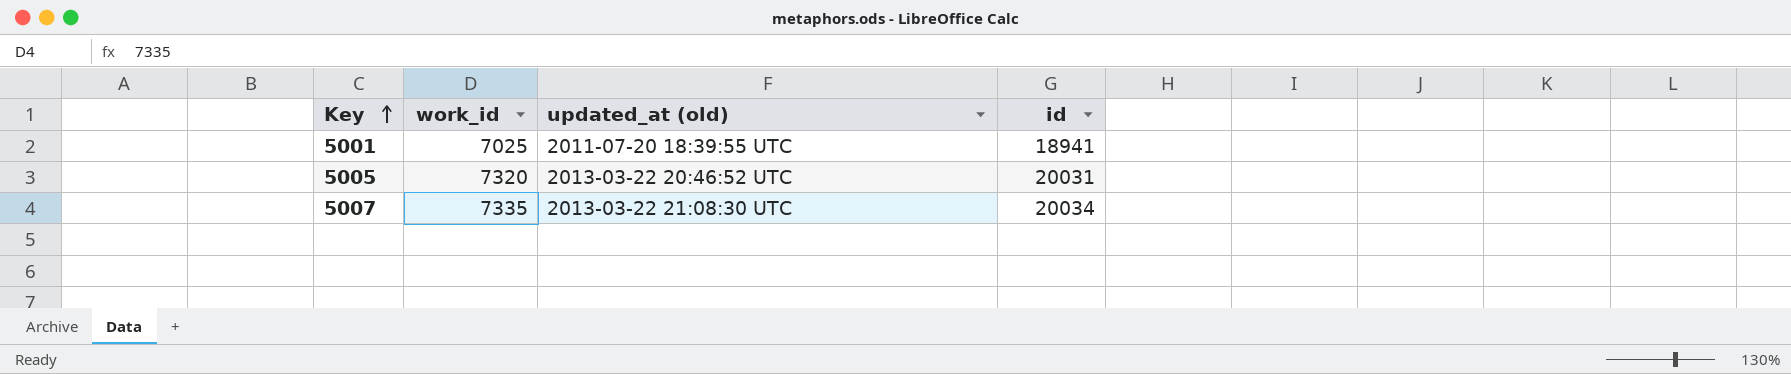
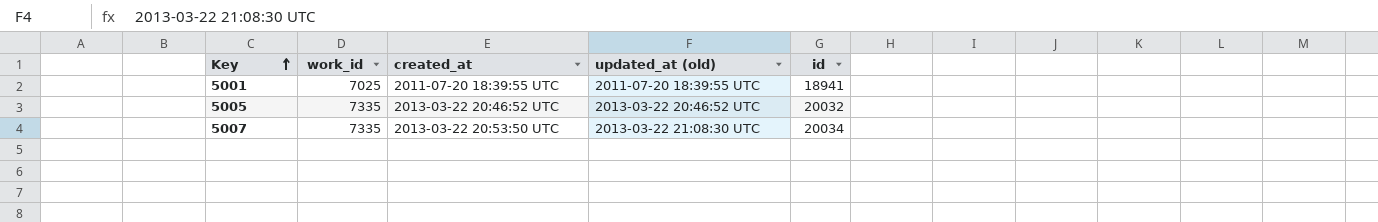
column created_at | position: none -> 3
5005 | work_id: 7320 -> 7335
5005 | id: 20031 -> 20032

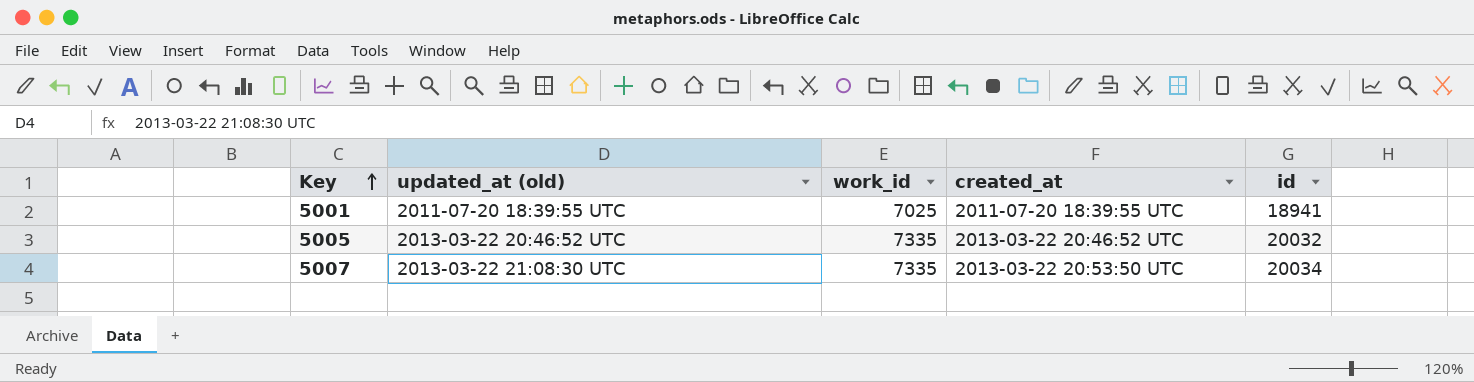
column updated_at (old) | position: 4 -> 2

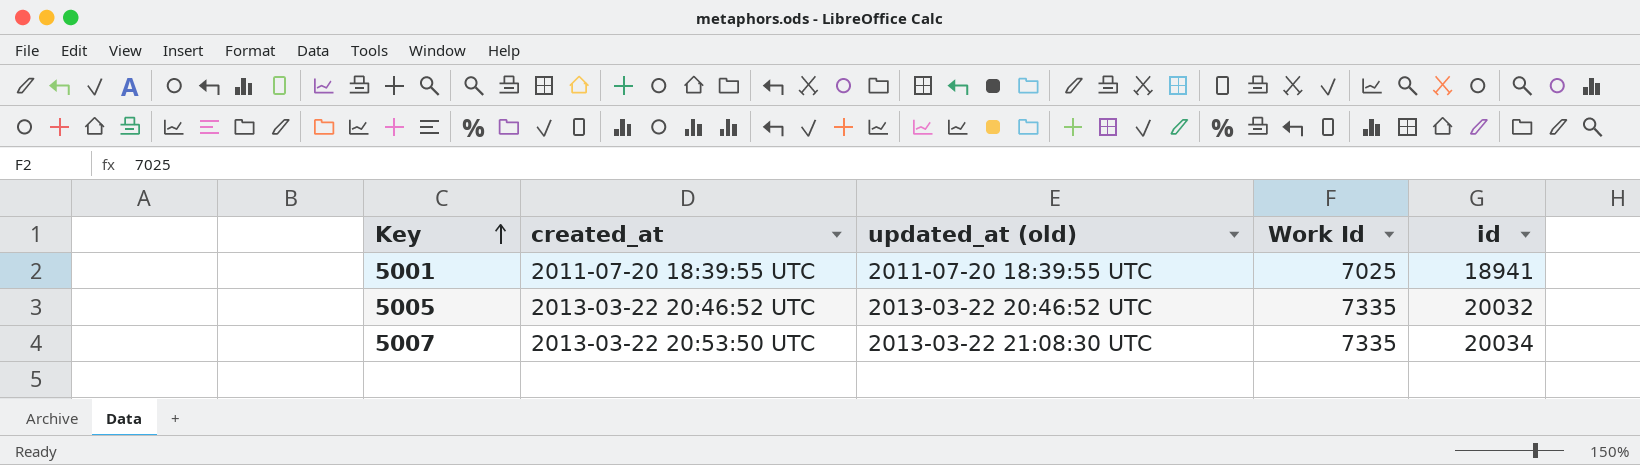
column created_at | position: 4 -> 2
column name: work_id -> Work Id

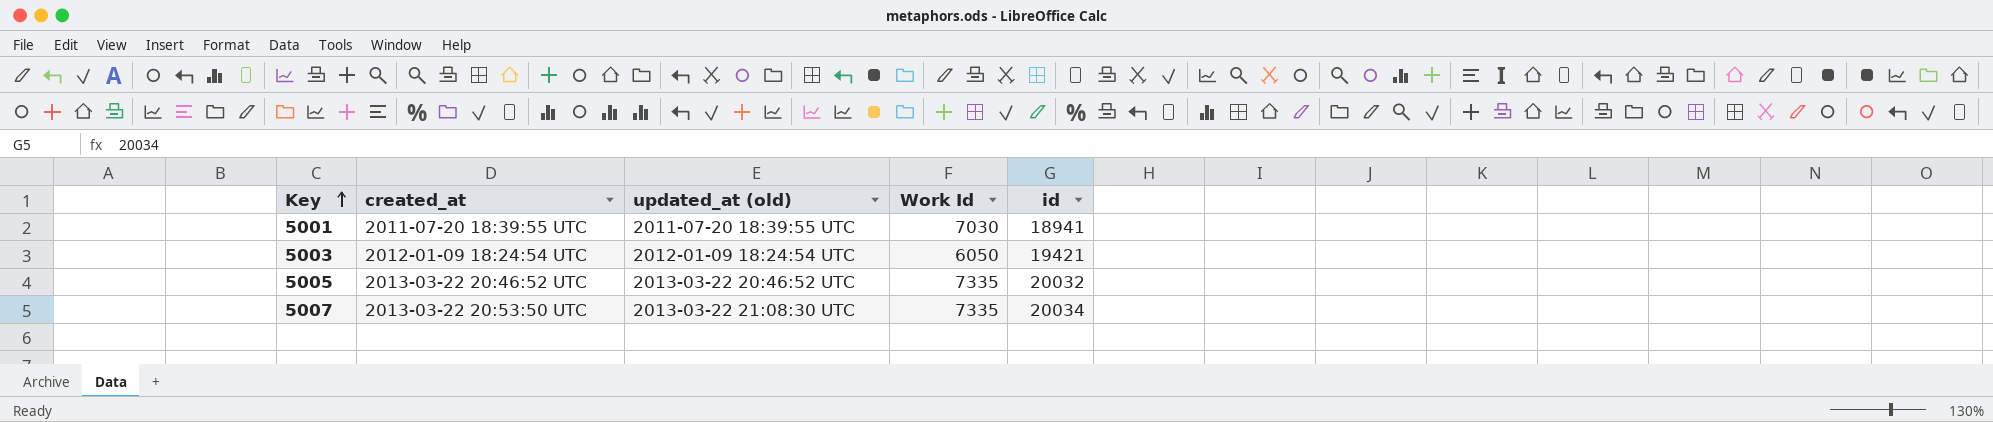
5001 | Work Id: 7025 -> 7030
row 5003: none -> 2012-01-09 18:24:54 UTC | 2012-01-09 18:24:54 UTC | 6050 | 19421

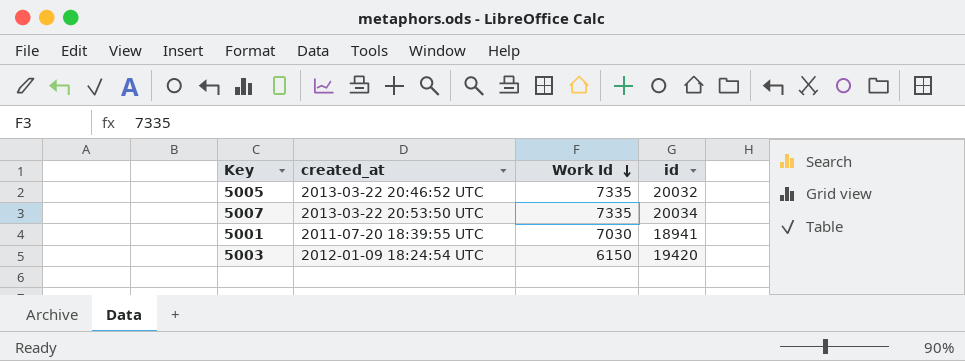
row order: Key ascending -> Work Id descending
column updated_at (old) | position: 3 -> none
5003 | Work Id: 6050 -> 6150
5003 | id: 19421 -> 19420

